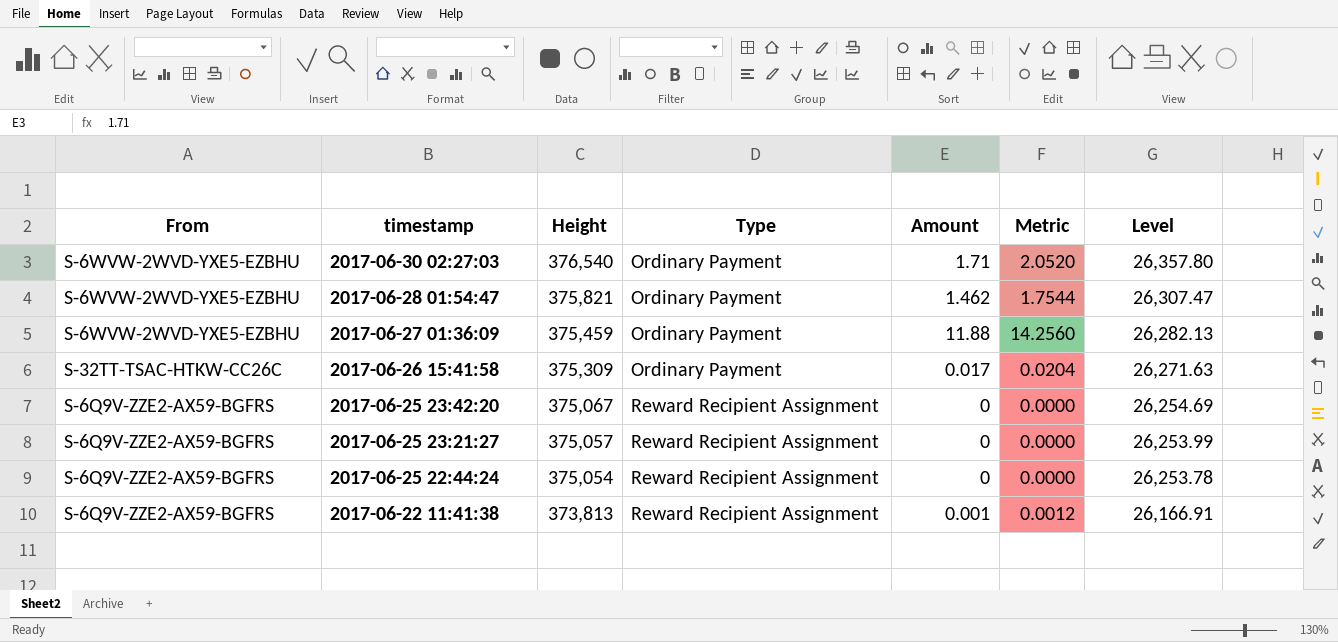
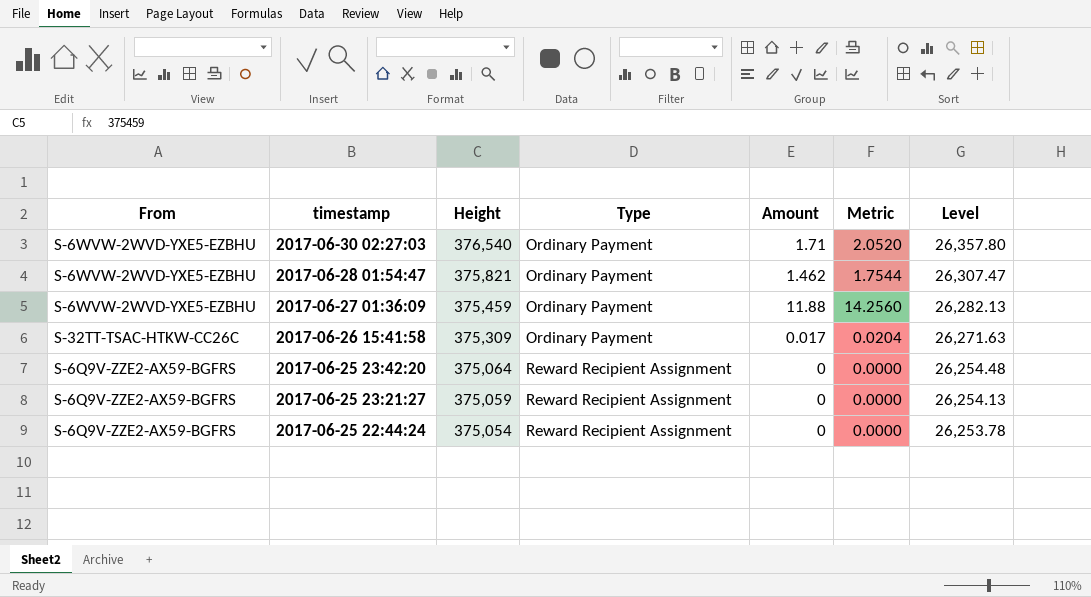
row 2017-06-22 11:41:38: S-6Q9V-ZZE2-AX59-BGFRS | 373,813 | Reward Recipient Assignment | 0.001 | 0.0012 | 26,166.91 -> none
2017-06-25 23:42:20 | Height: 375,067 -> 375,064
2017-06-25 23:42:20 | Level: 26,254.69 -> 26,254.48
2017-06-25 23:21:27 | Height: 375,057 -> 375,059
2017-06-25 23:21:27 | Level: 26,253.99 -> 26,254.13

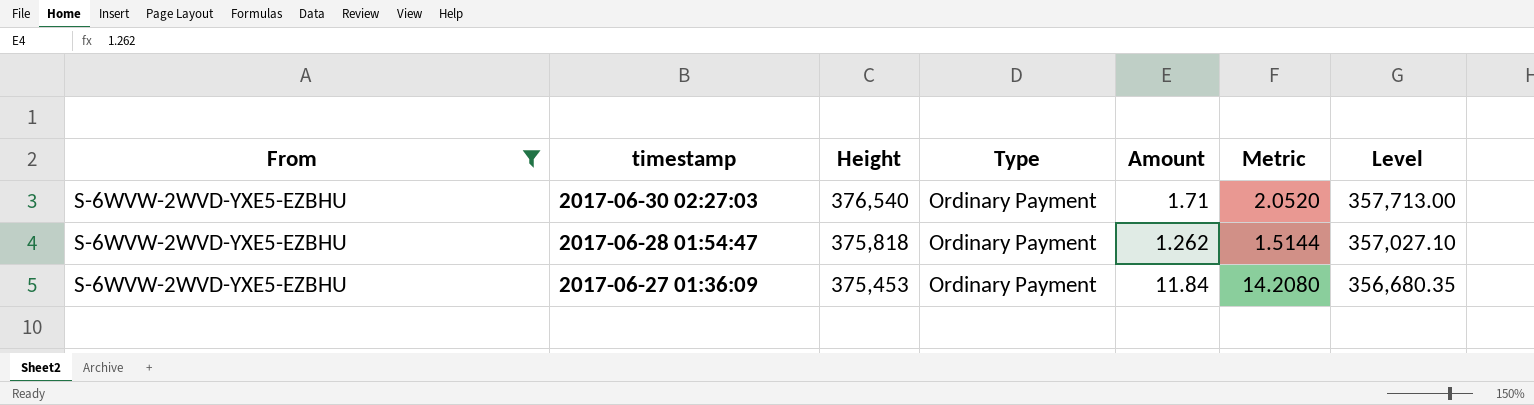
filter: none -> From = S-6WVW-2WVD-YXE5-EZBHU
column Level | formula: [Height] * 0.07 -> [Height] * 0.95
2017-06-28 01:54:47 | Height: 375,821 -> 375,818
2017-06-28 01:54:47 | Amount: 1.462 -> 1.262
2017-06-28 01:54:47 | Metric: 1.7544 -> 1.5144
2017-06-27 01:36:09 | Height: 375,459 -> 375,453
2017-06-27 01:36:09 | Amount: 11.88 -> 11.84
2017-06-27 01:36:09 | Metric: 14.2560 -> 14.2080

